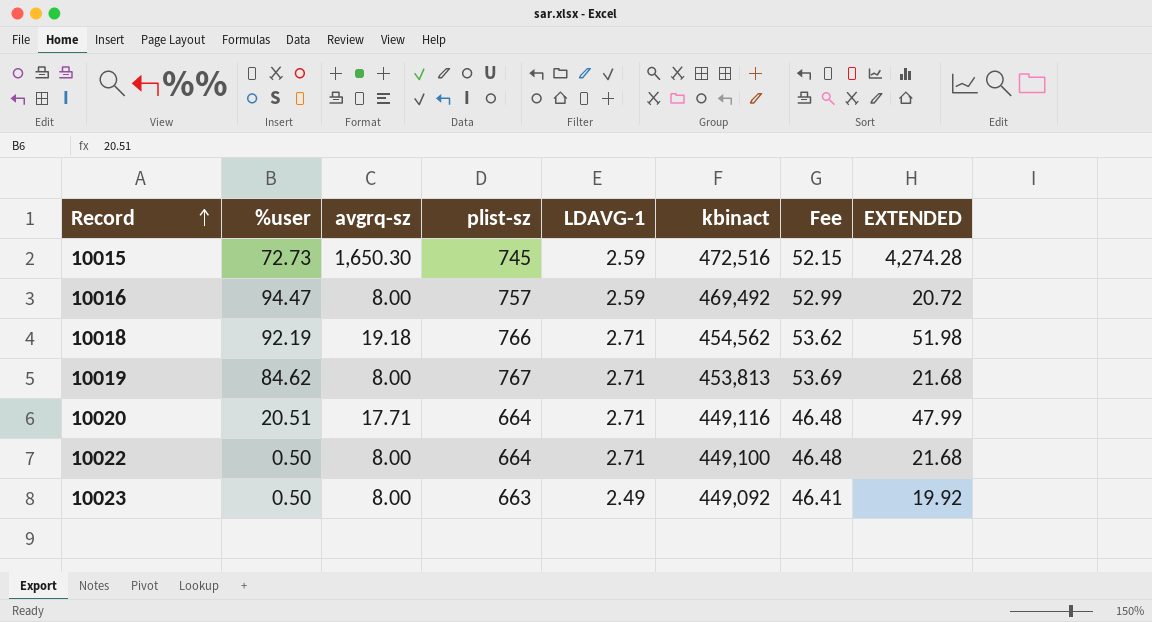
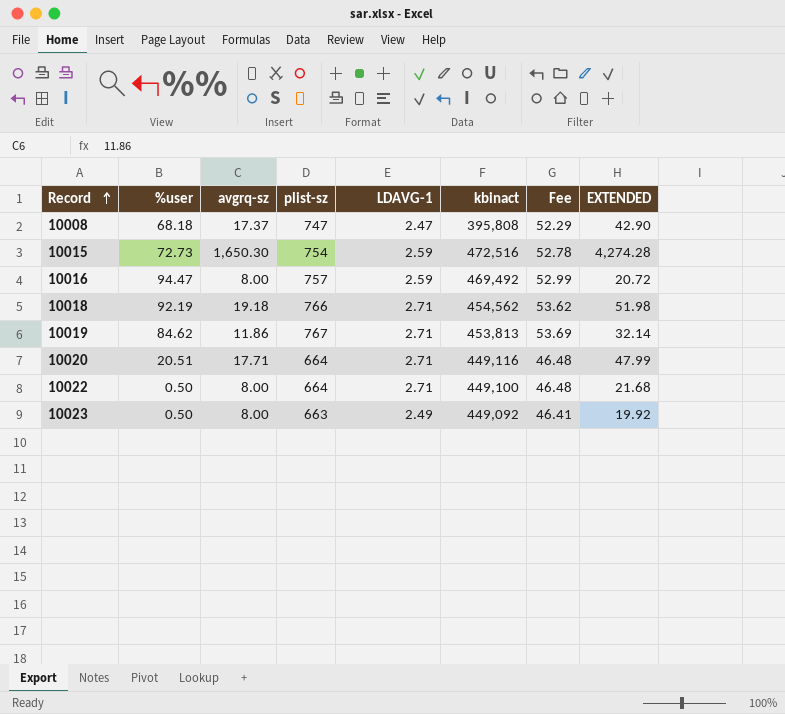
row 10008: none -> 68.18 | 17.37 | 747 | 2.47 | 395,808 | 52.29 | 42.90
10015 | plist-sz: 745 -> 754
10015 | Fee: 52.15 -> 52.78
10019 | avgrq-sz: 8.00 -> 11.86
10019 | EXTENDED: 21.68 -> 32.14

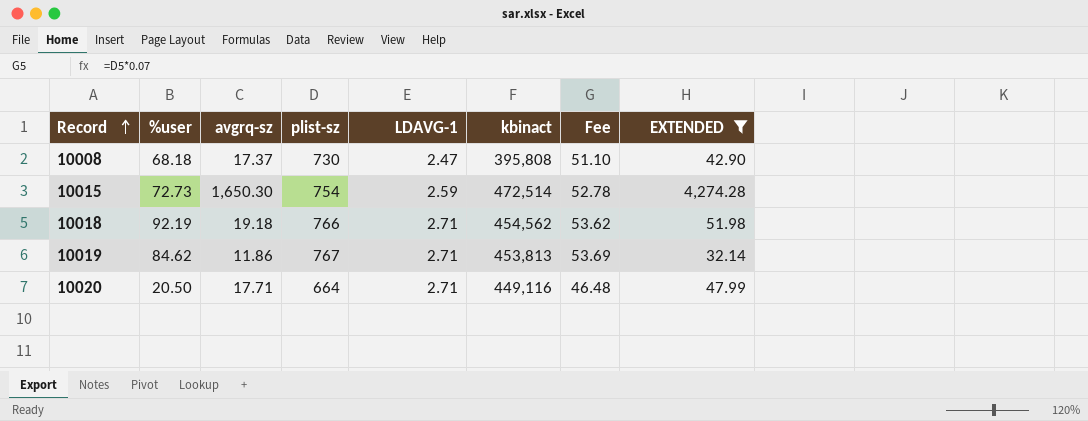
filter: none -> EXTENDED >= 32.14
10008 | plist-sz: 747 -> 730
10008 | Fee: 52.29 -> 51.10
10015 | kbinact: 472,516 -> 472,514
10020 | %user: 20.51 -> 20.50

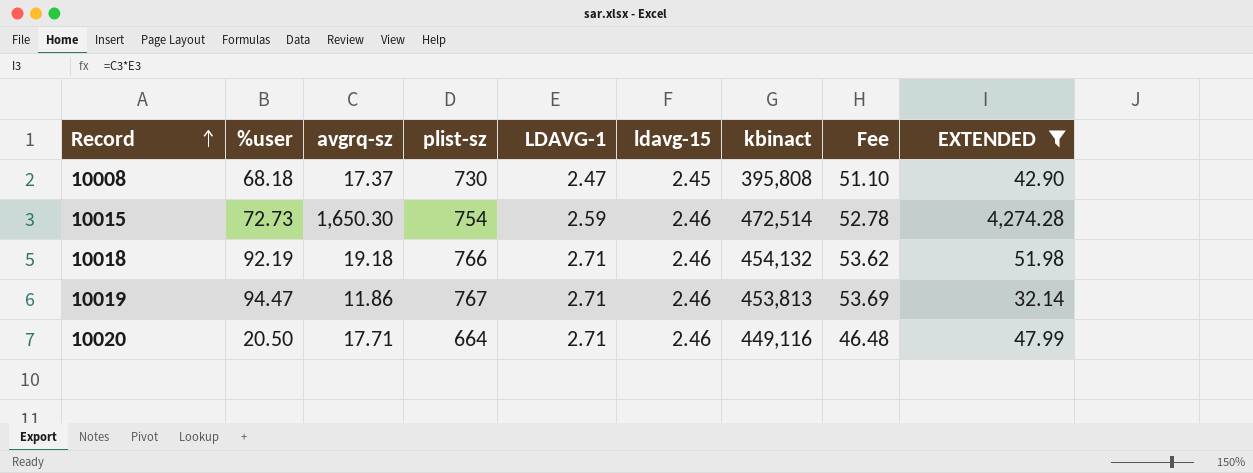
column ldavg-15 | position: none -> 6
10018 | kbinact: 454,562 -> 454,132
10019 | %user: 84.62 -> 94.47

